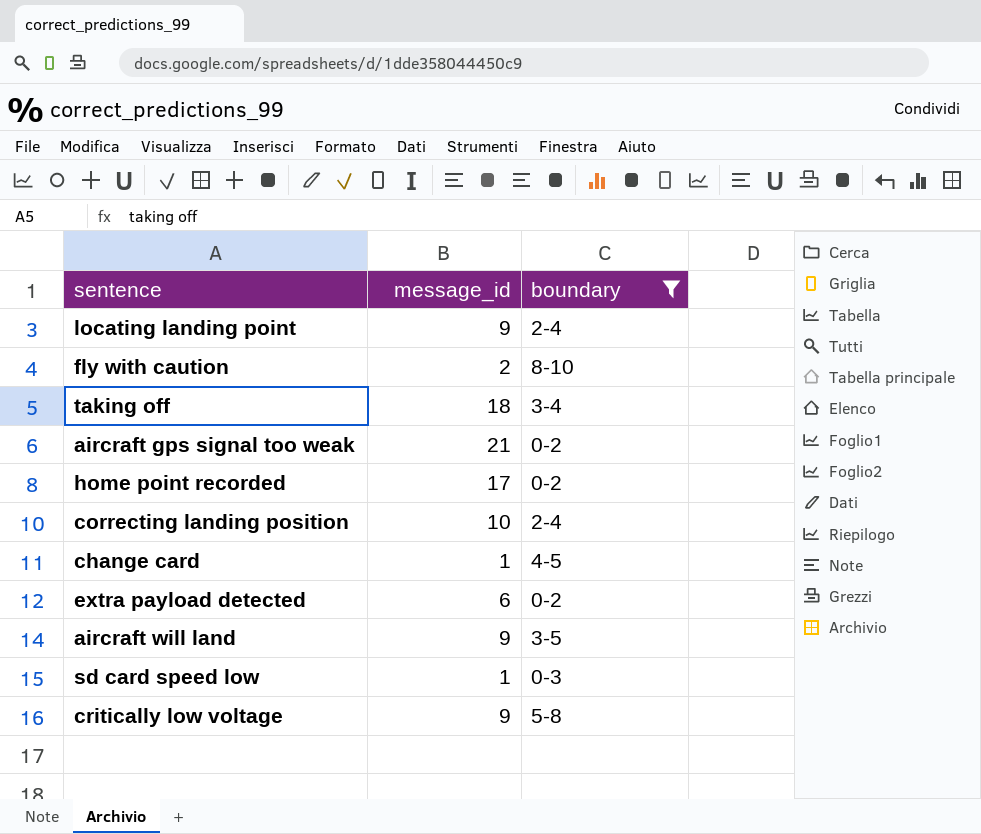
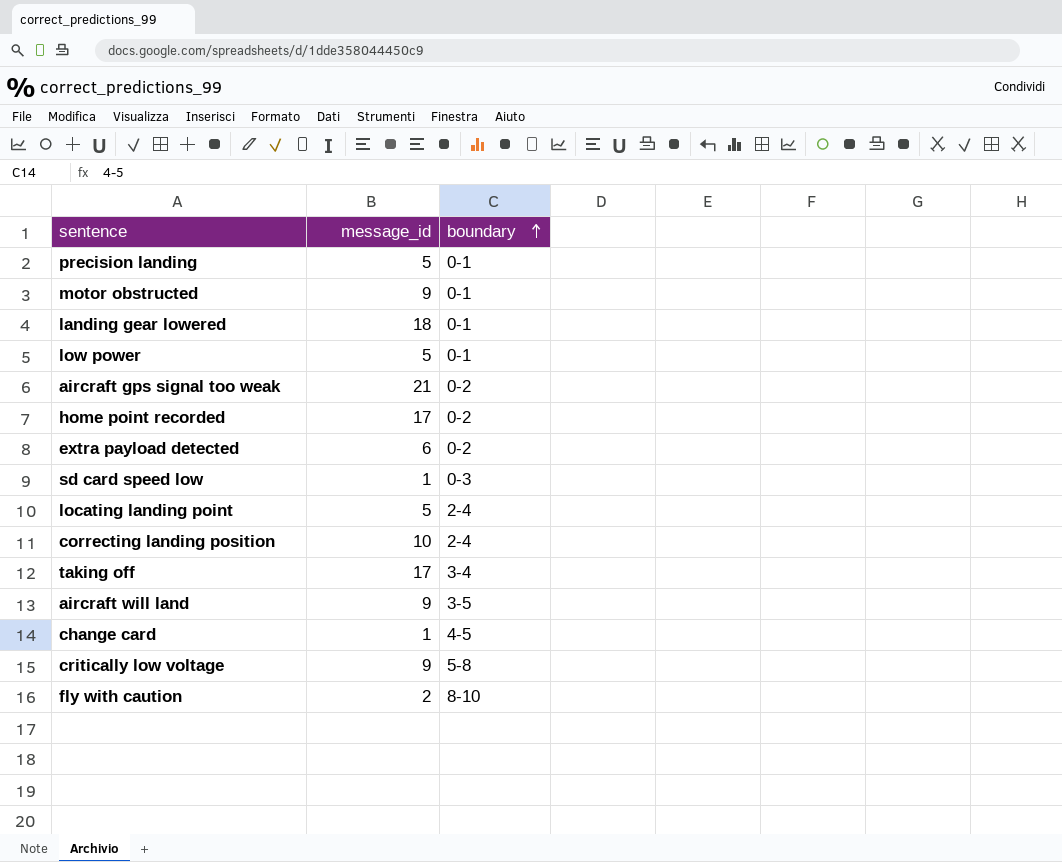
filter: boundary != 0-1 -> none
row order: none -> boundary ascending
locating landing point | message_id: 9 -> 5
taking off | message_id: 18 -> 17

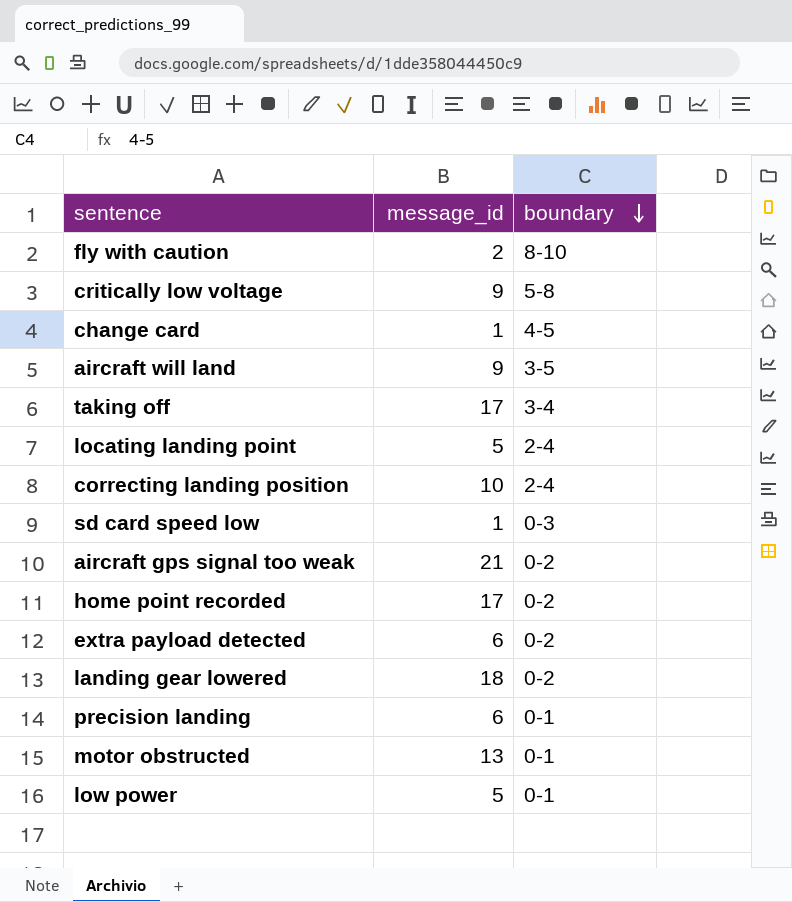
row order: boundary ascending -> boundary descending
landing gear lowered | boundary: 0-1 -> 0-2
precision landing | message_id: 5 -> 6
motor obstructed | message_id: 9 -> 13

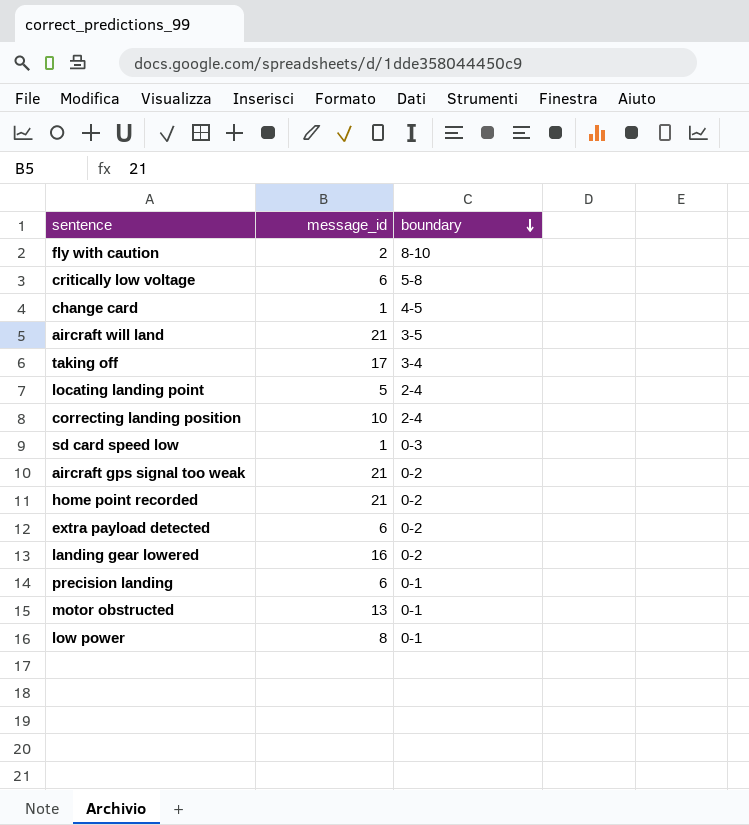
critically low voltage | message_id: 9 -> 6
aircraft will land | message_id: 9 -> 21
home point recorded | message_id: 17 -> 21
landing gear lowered | message_id: 18 -> 16
low power | message_id: 5 -> 8

